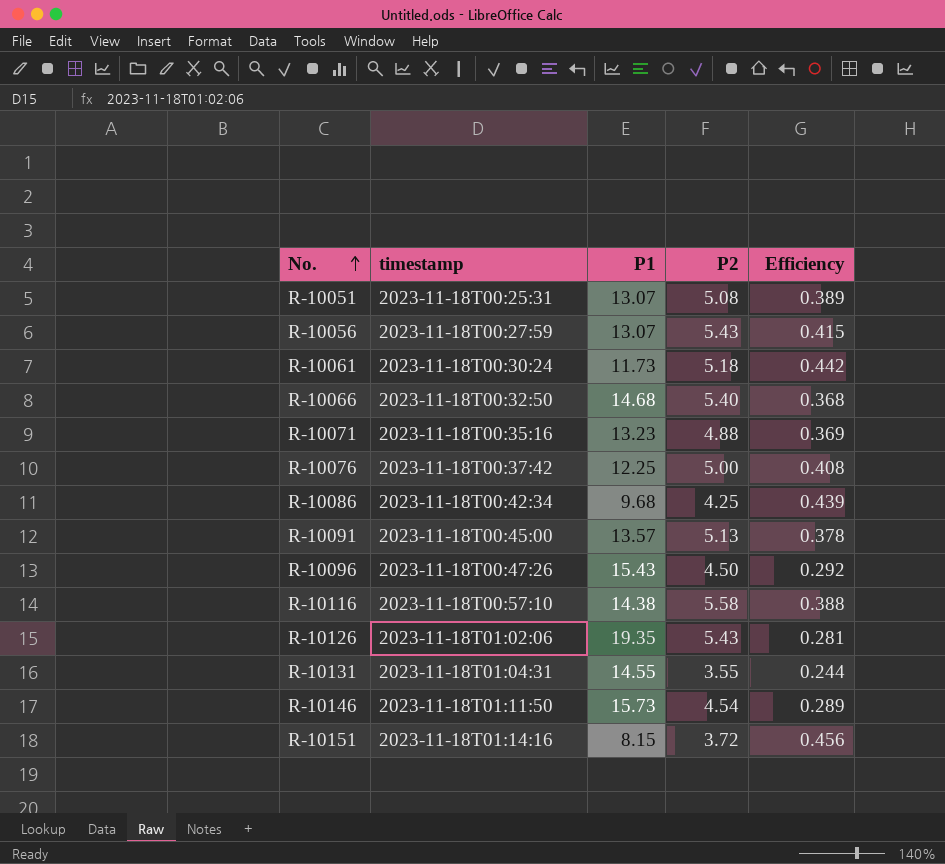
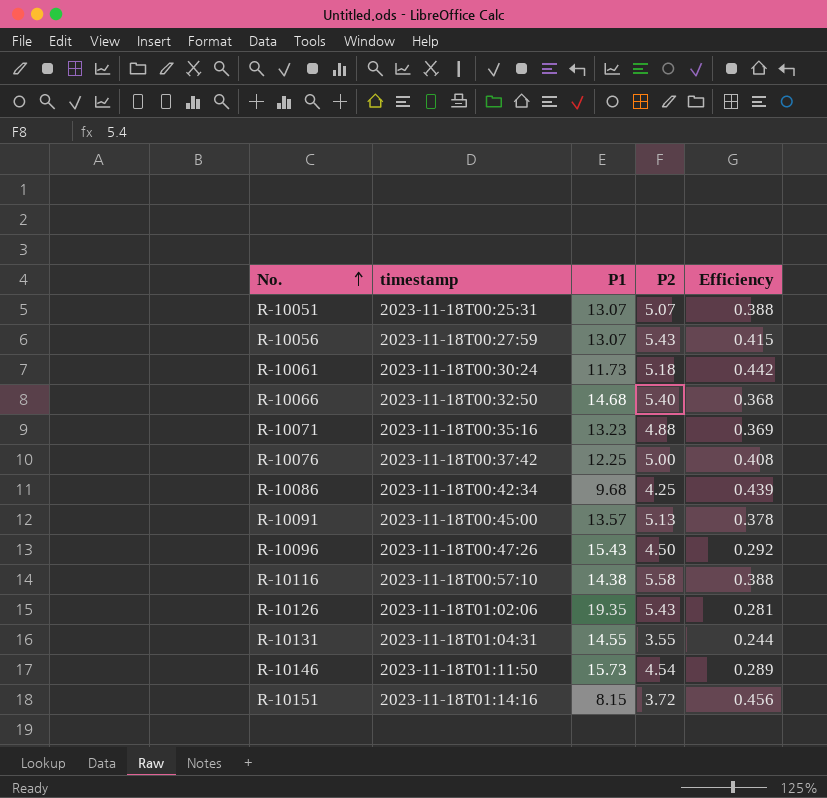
R-10051 | P2: 5.08 -> 5.07
R-10051 | Efficiency: 0.389 -> 0.388

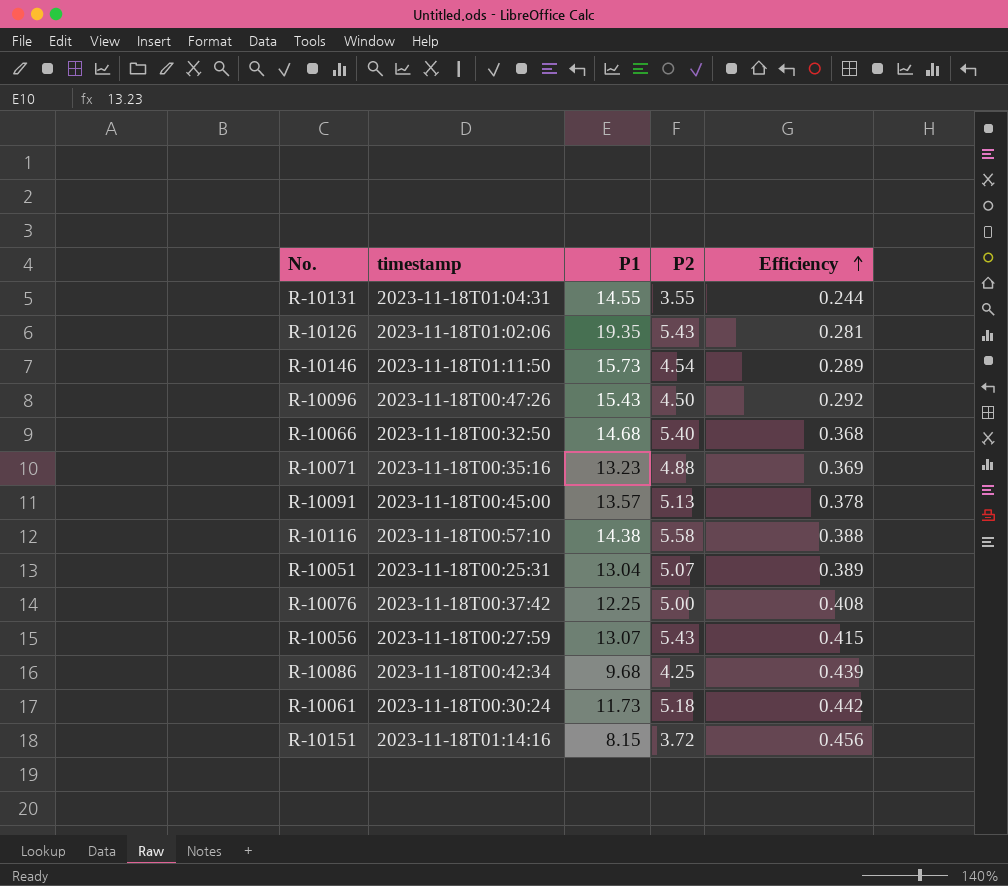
row order: No. ascending -> Efficiency ascending
R-10051 | P1: 13.07 -> 13.04
R-10051 | Efficiency: 0.388 -> 0.389

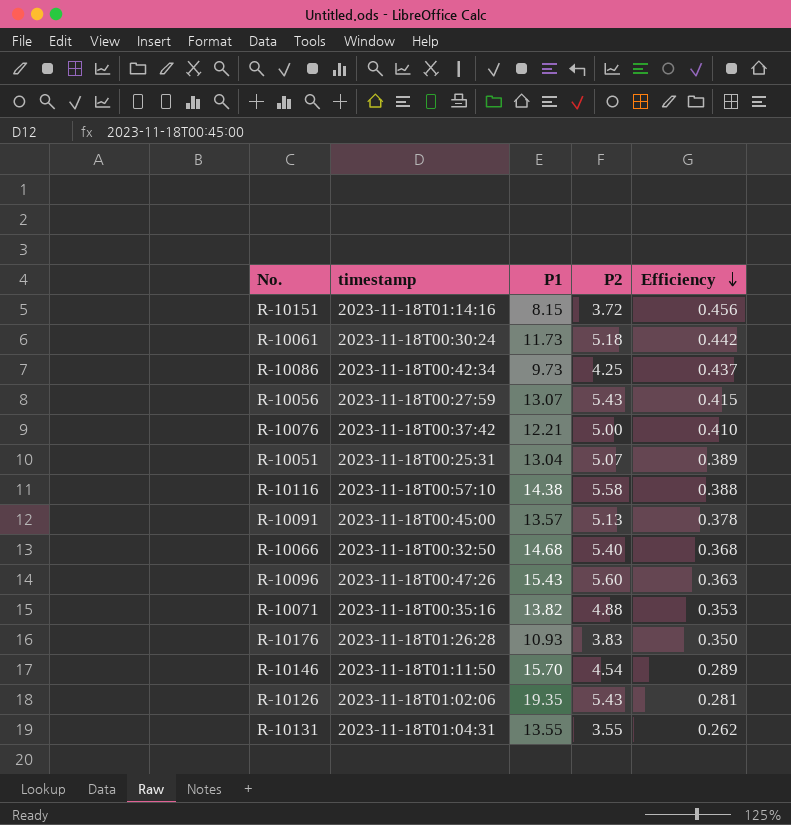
row order: Efficiency ascending -> Efficiency descending
R-10086 | P1: 9.68 -> 9.73
R-10086 | Efficiency: 0.439 -> 0.437
R-10076 | P1: 12.25 -> 12.21
R-10076 | Efficiency: 0.408 -> 0.410
R-10096 | P2: 4.50 -> 5.60
R-10096 | Efficiency: 0.292 -> 0.363
R-10071 | P1: 13.23 -> 13.82
R-10071 | Efficiency: 0.369 -> 0.353
row R-10176: none -> 2023-11-18T01:26:28 | 10.93 | 3.83 | 0.350
R-10146 | P1: 15.73 -> 15.70
R-10131 | P1: 14.55 -> 13.55
R-10131 | Efficiency: 0.244 -> 0.262

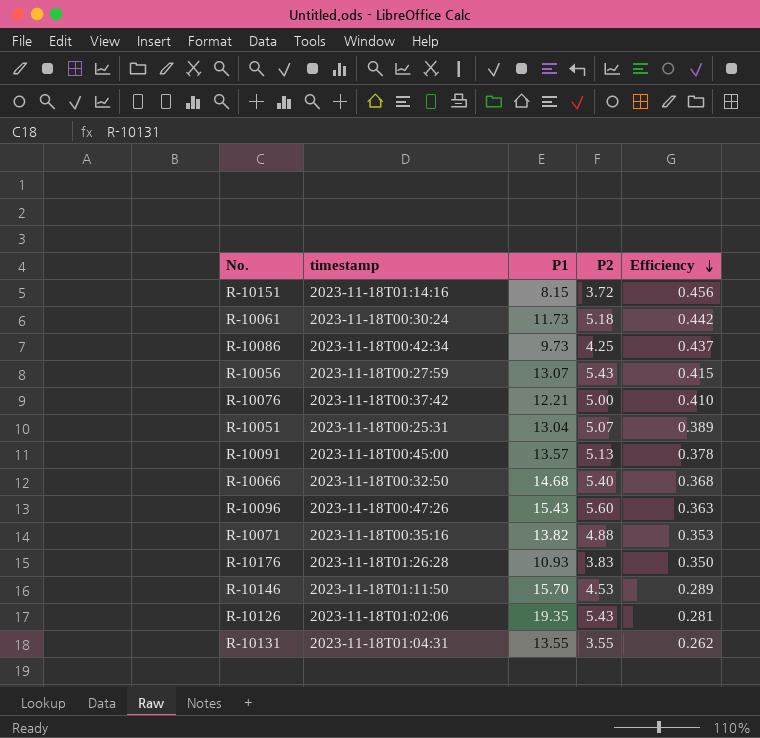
row R-10116: 2023-11-18T00:57:10 | 14.38 | 5.58 | 0.388 -> none
R-10146 | P2: 4.54 -> 4.53

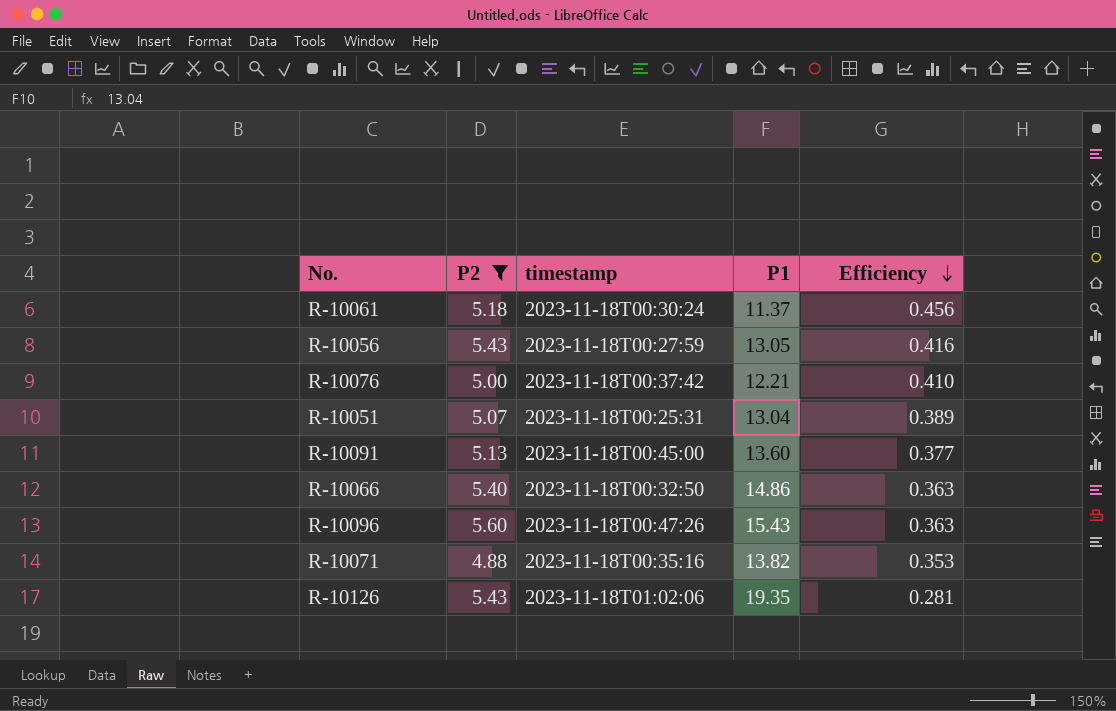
filter: none -> P2 >= 4.88
column P2 | position: 4 -> 2
R-10061 | P1: 11.73 -> 11.37
R-10061 | Efficiency: 0.442 -> 0.456
R-10056 | P1: 13.07 -> 13.05
R-10056 | Efficiency: 0.415 -> 0.416
R-10091 | P1: 13.57 -> 13.60
R-10091 | Efficiency: 0.378 -> 0.377
R-10066 | P1: 14.68 -> 14.86
R-10066 | Efficiency: 0.368 -> 0.363

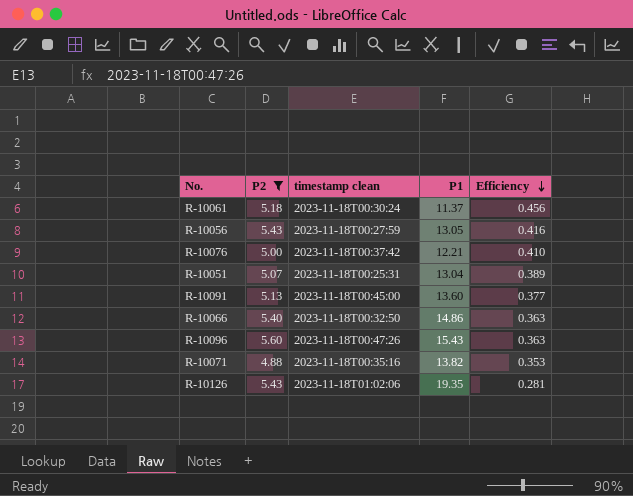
column name: timestamp -> timestamp clean

